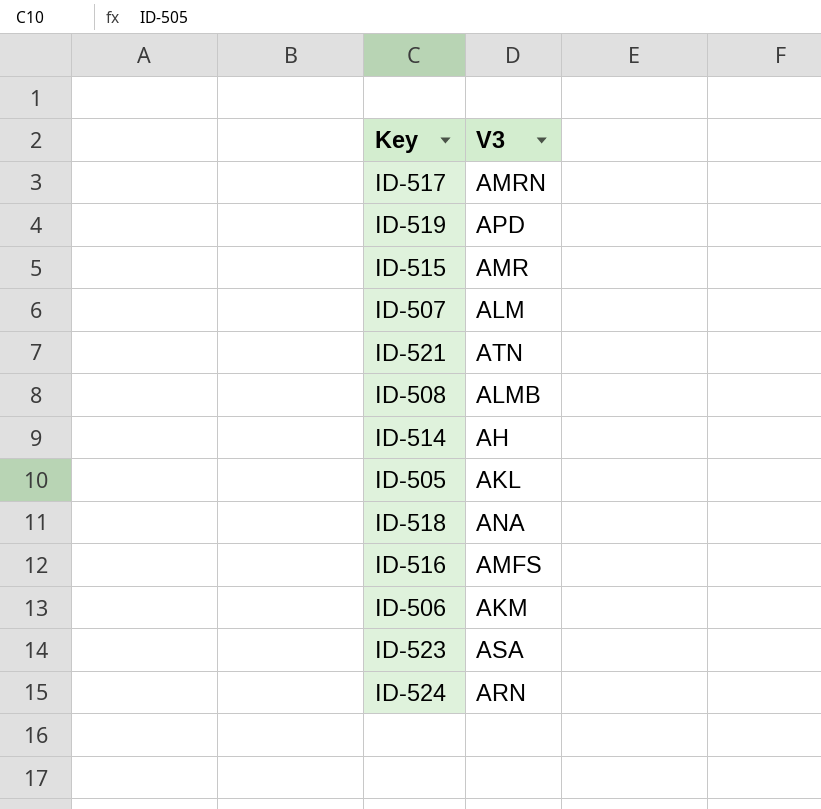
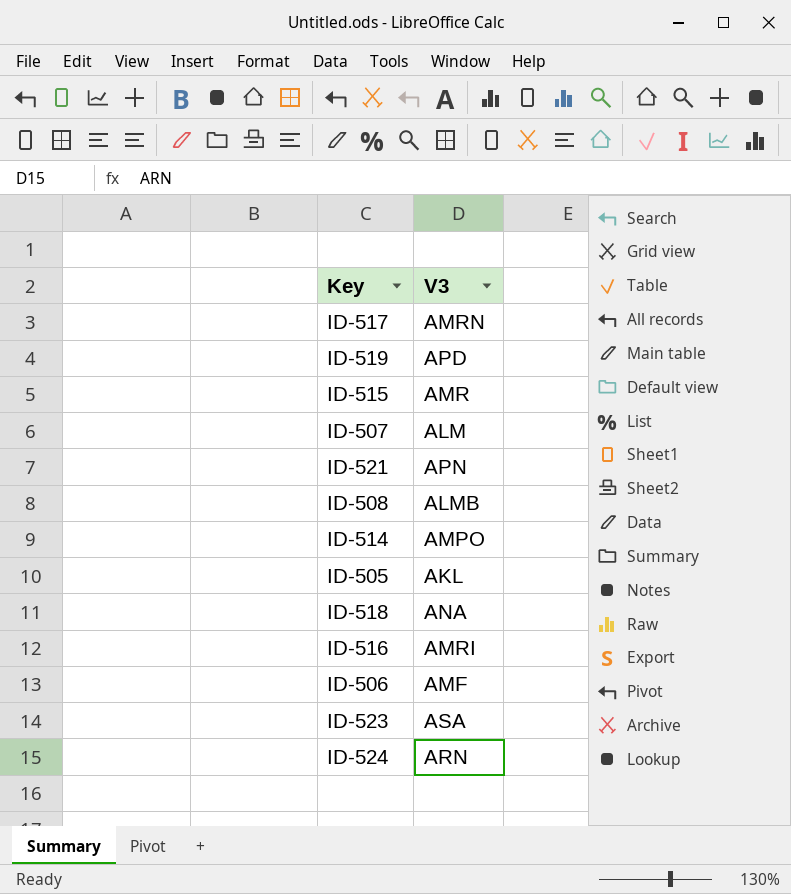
ID-521 | V3: ATN -> APN
ID-514 | V3: AH -> AMPO
ID-516 | V3: AMFS -> AMRI
ID-506 | V3: AKM -> AMF

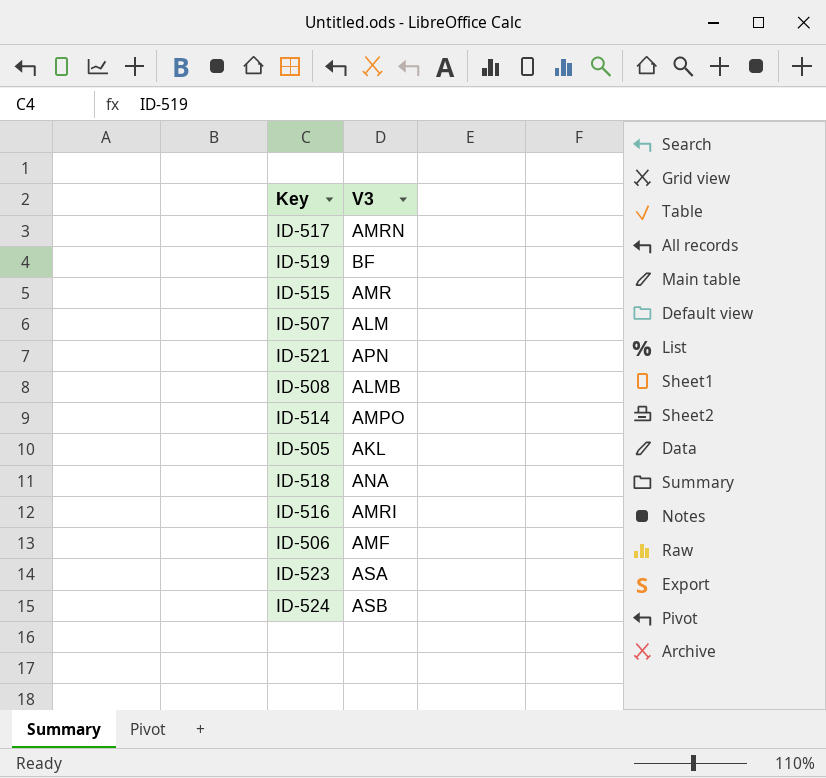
ID-519 | V3: APD -> BF
ID-524 | V3: ARN -> ASB

